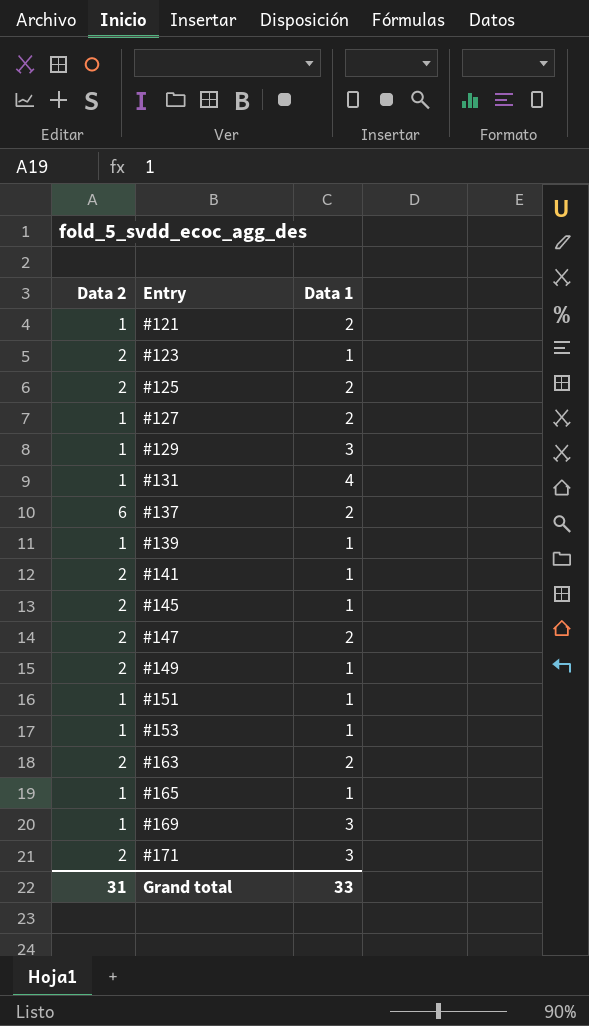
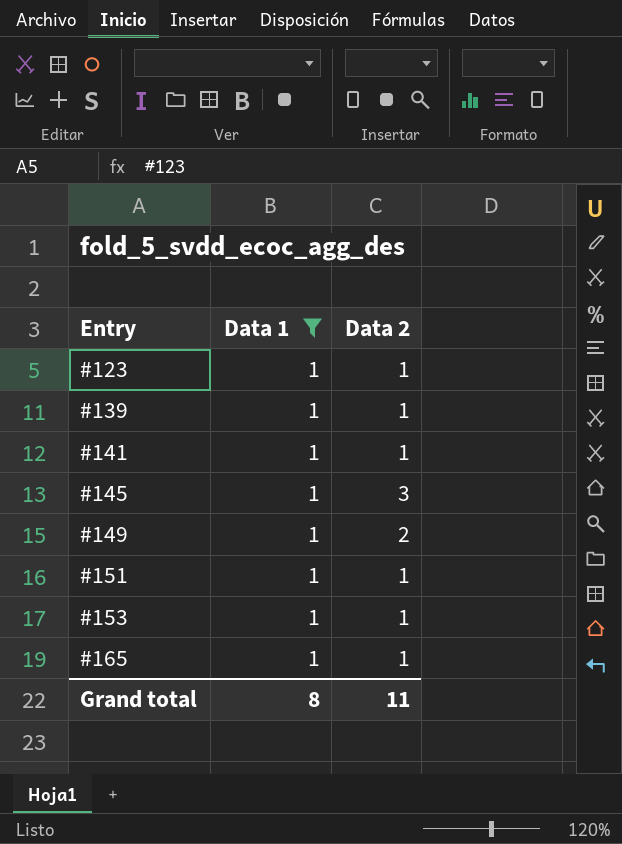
filter: none -> Data 1 = 1
column Data 2 | position: 1 -> 3
#123 | Data 2: 2 -> 1
#141 | Data 2: 2 -> 1
#145 | Data 2: 2 -> 3
Grand total | Data 1: 33 -> 8
Grand total | Data 2: 31 -> 11

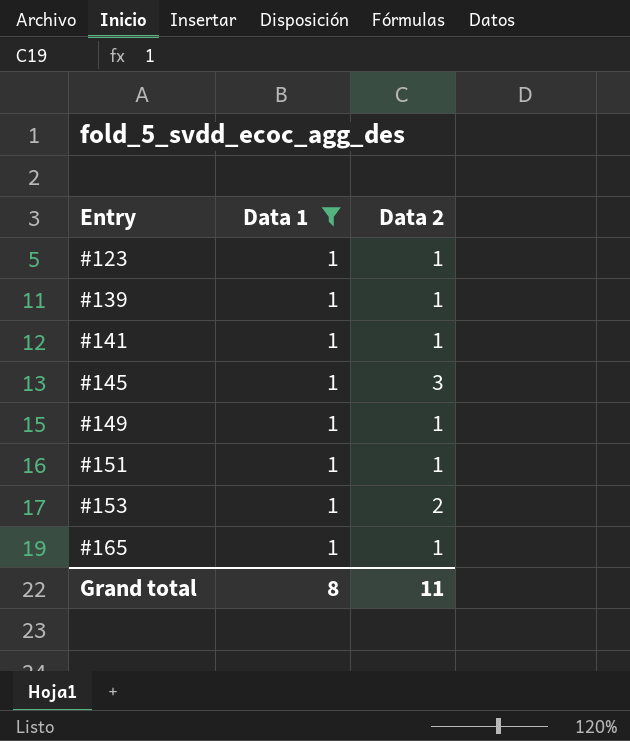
#149 | Data 2: 2 -> 1
#153 | Data 2: 1 -> 2

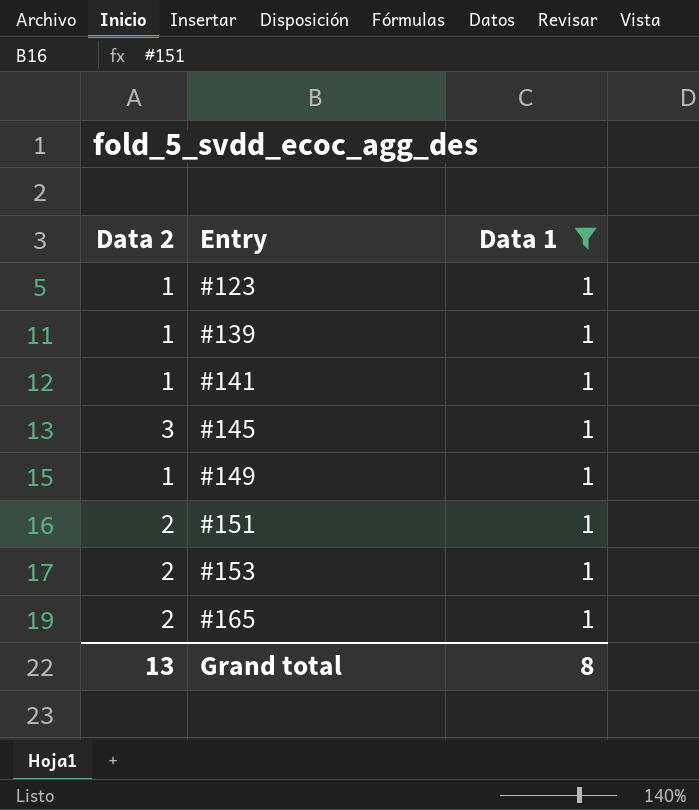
column Data 2 | position: 3 -> 1
#151 | Data 2: 1 -> 2
#165 | Data 2: 1 -> 2
Grand total | Data 2: 11 -> 13

